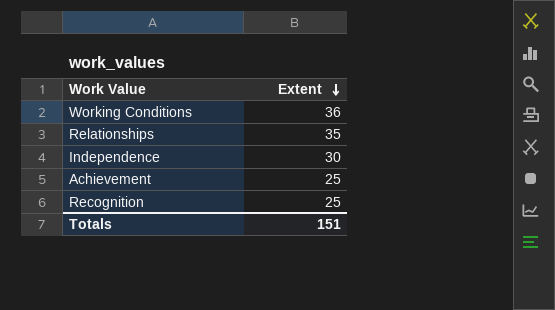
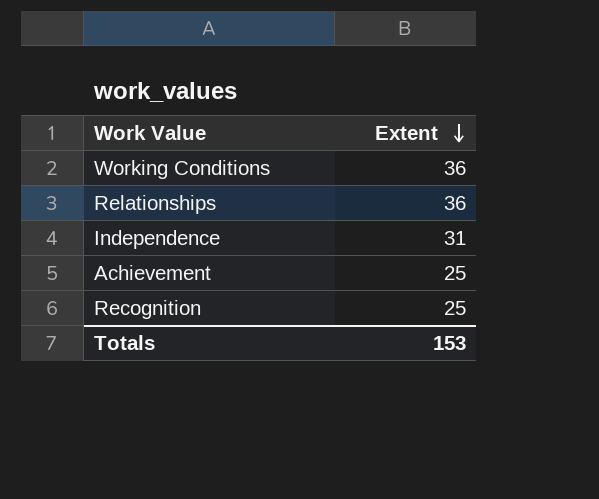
Relationships | Extent: 35 -> 36
Independence | Extent: 30 -> 31
Totals | Extent: 151 -> 153

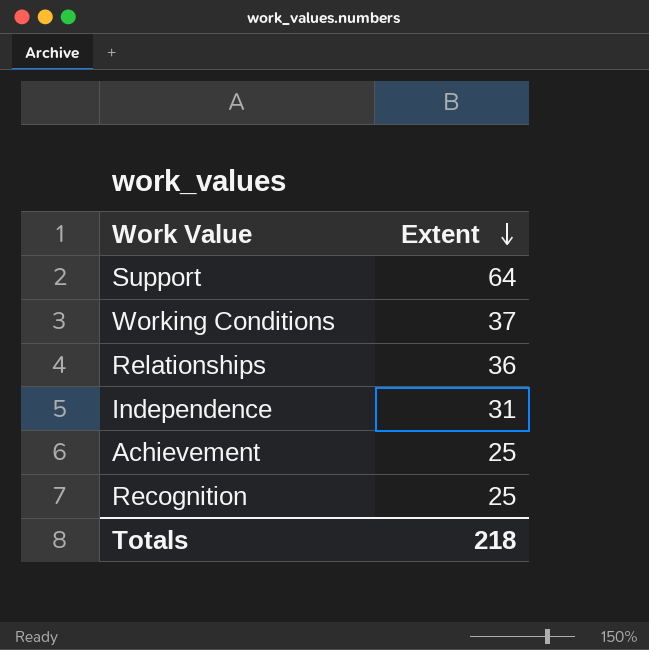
row Support: none -> 64
Working Conditions | Extent: 36 -> 37
Totals | Extent: 153 -> 218

